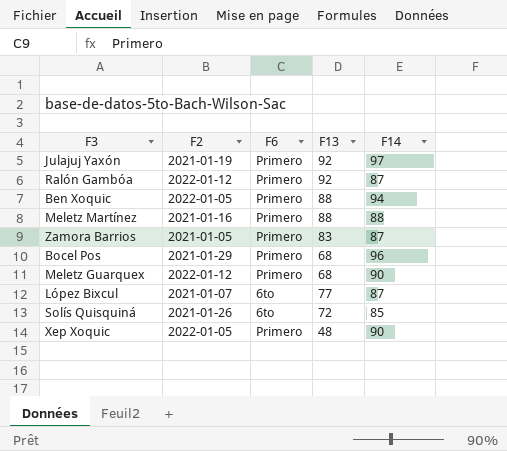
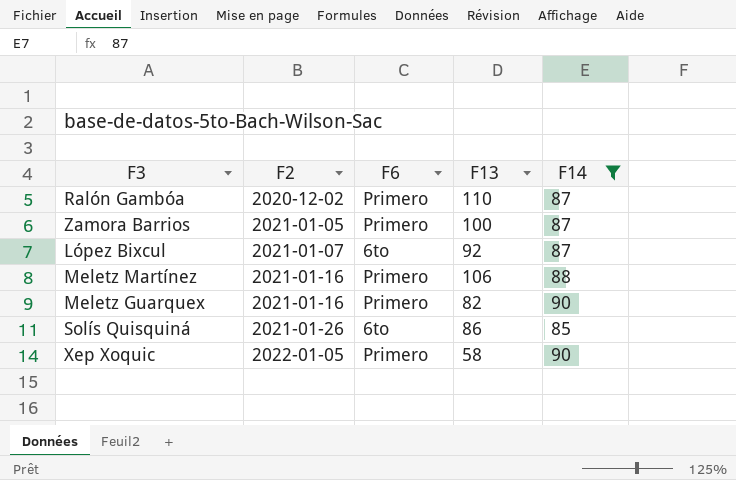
filter: none -> F14 <= 90
row order: none -> F2 ascending
Ralón Gambóa | F2: 2022-01-12 -> 2020-12-02
Ralón Gambóa | F13: 92 -> 110
Zamora Barrios | F13: 83 -> 100
López Bixcul | F13: 77 -> 92
Meletz Martínez | F13: 88 -> 106
Meletz Guarquex | F2: 2022-01-12 -> 2021-01-16
Meletz Guarquex | F13: 68 -> 82
Solís Quisquiná | F13: 72 -> 86
Xep Xoquic | F13: 48 -> 58

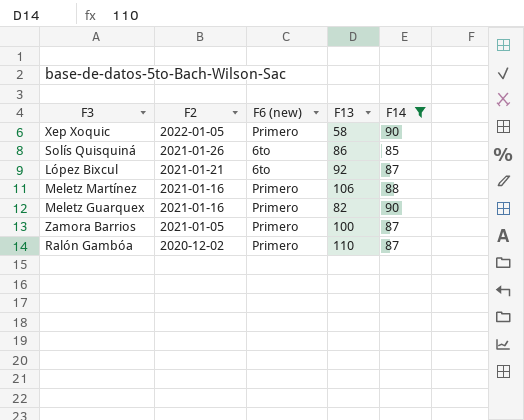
row order: F2 ascending -> F2 descending
column name: F6 -> F6 (new)
López Bixcul | F2: 2021-01-07 -> 2021-01-21

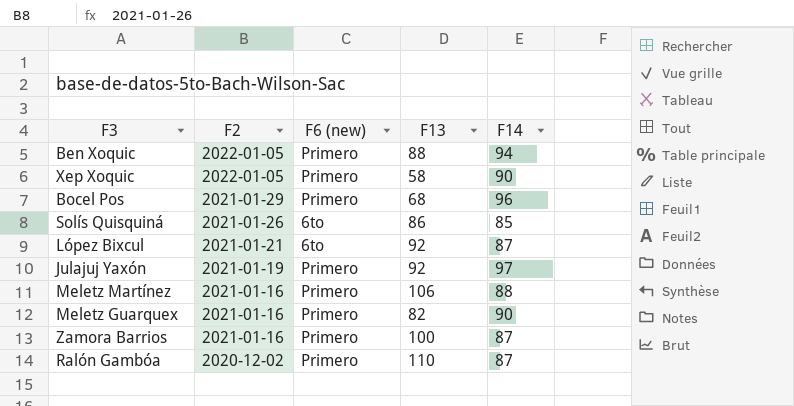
filter: F14 <= 90 -> none
Zamora Barrios | F2: 2021-01-05 -> 2021-01-16

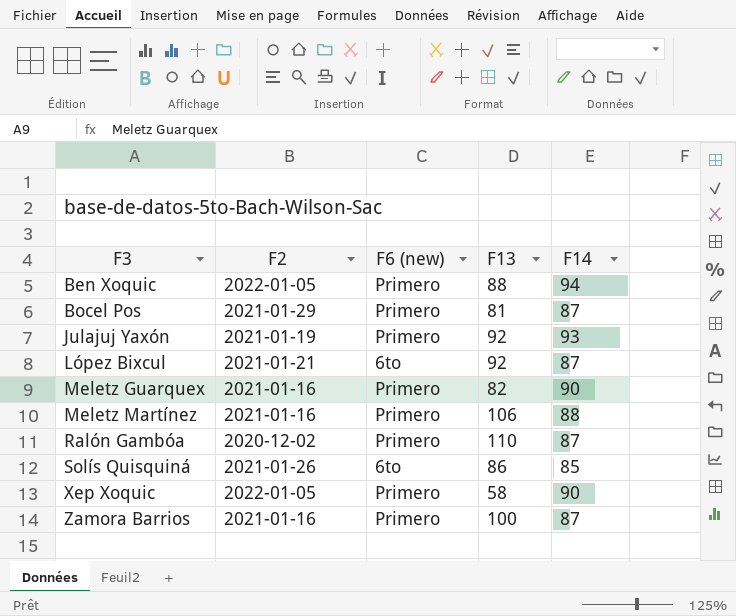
row order: F2 descending -> F3 ascending
Bocel Pos | F13: 68 -> 81
Bocel Pos | F14: 96 -> 87
Julajuj Yaxón | F14: 97 -> 93

